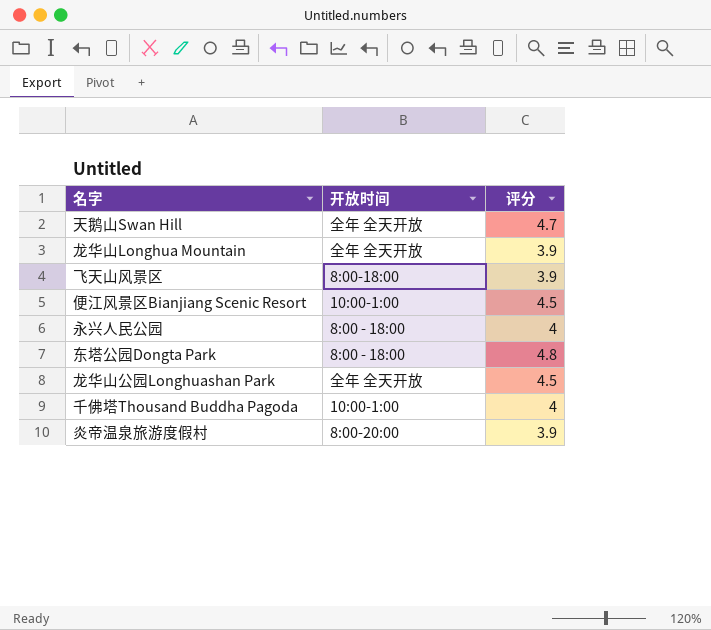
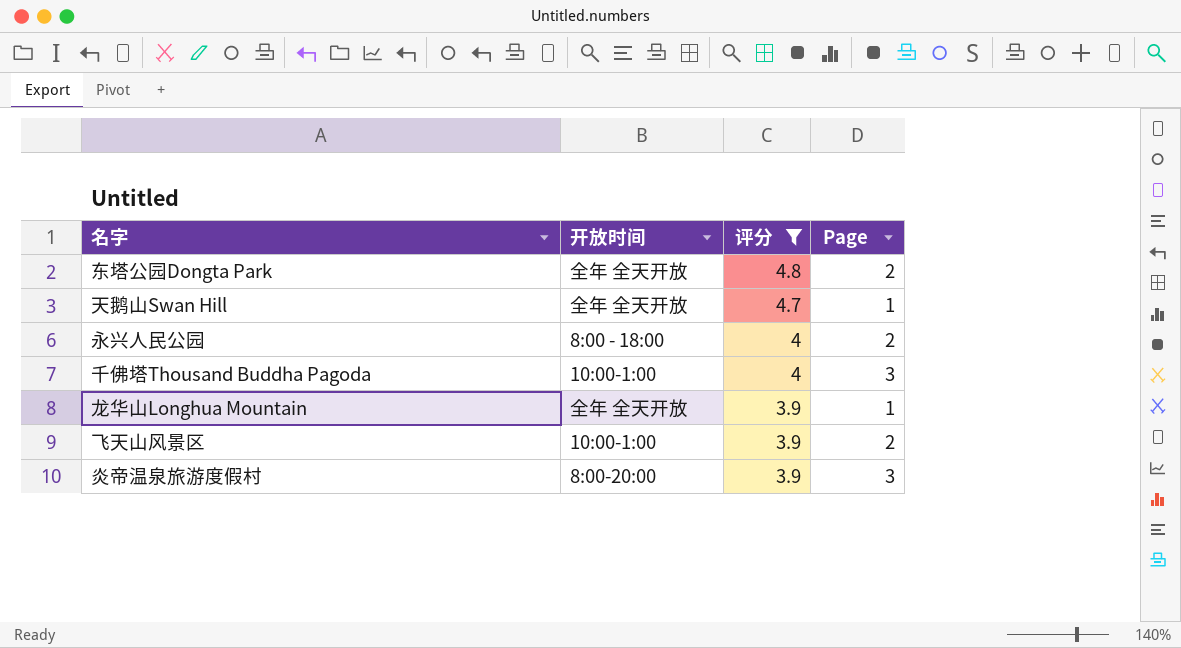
filter: none -> 评分 != 4.5
row order: none -> 评分 descending
column Page | position: none -> 4
东塔公园Dongta Park | 开放时间: 8:00 - 18:00 -> 全年 全天开放
飞天山风景区 | 开放时间: 8:00-18:00 -> 10:00-1:00

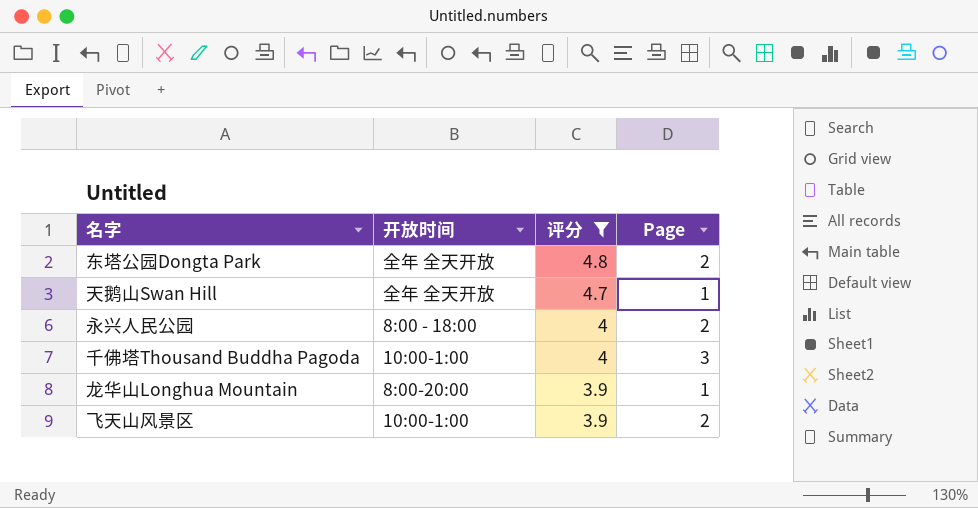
row 炎帝温泉旅游度假村: 8:00-20:00 | 3.9 | 3 -> none
龙华山Longhua Mountain | 开放时间: 全年 全天开放 -> 8:00-20:00

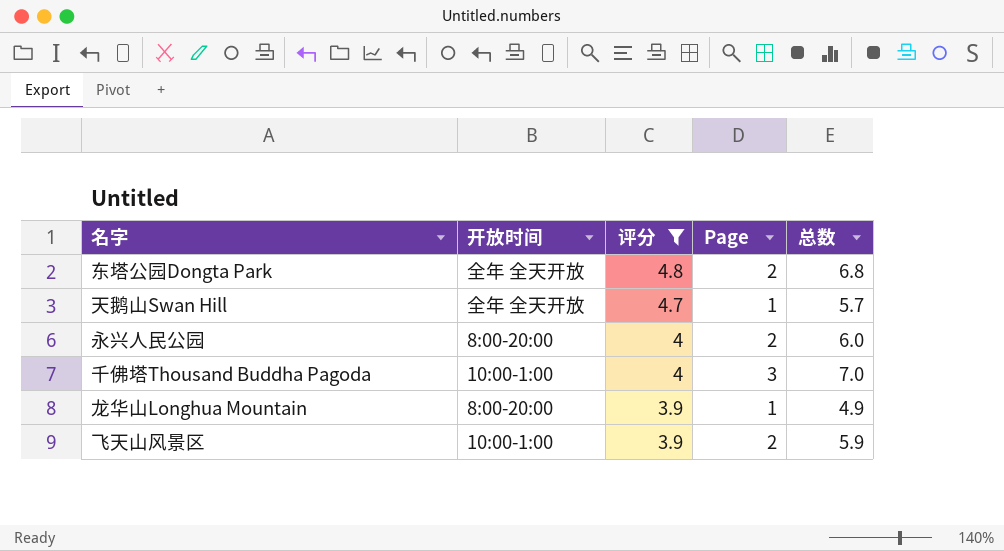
column 总数 | formula: none -> [评分] + [Page]
永兴人民公园 | 开放时间: 8:00 - 18:00 -> 8:00-20:00

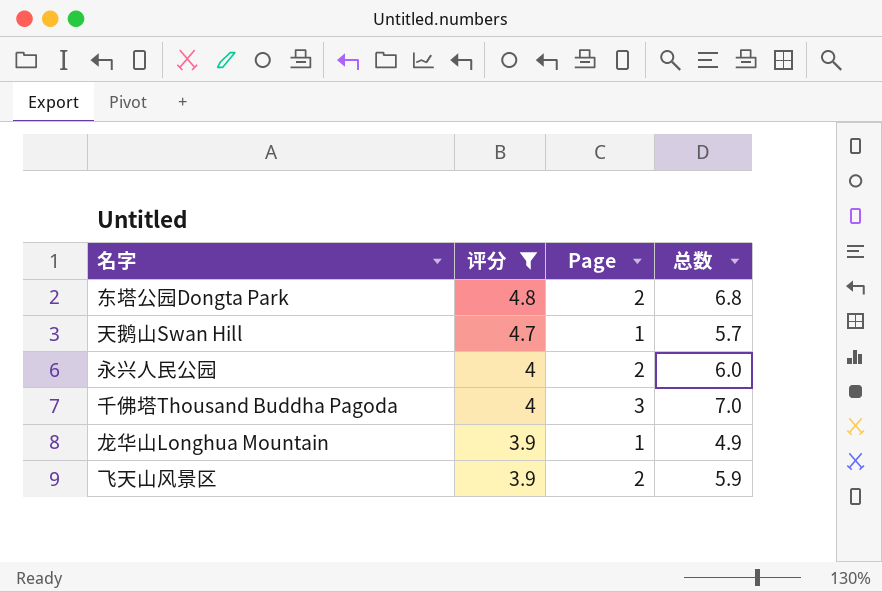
column 开放时间 | position: 2 -> none

